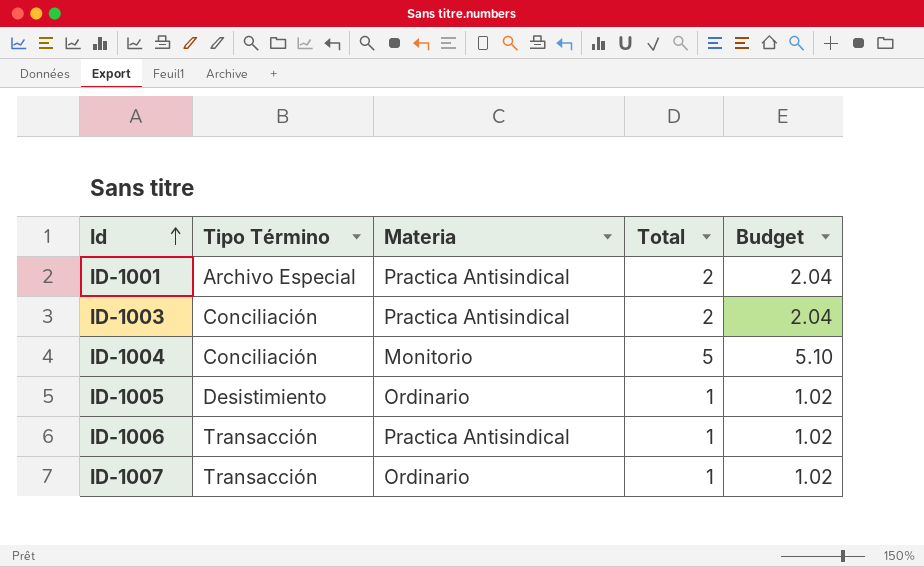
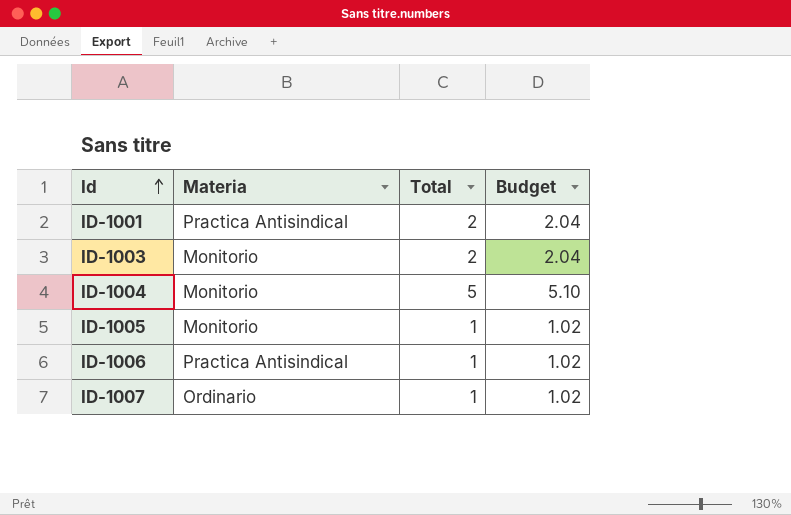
column Tipo Término | position: 2 -> none
ID-1003 | Materia: Practica Antisindical -> Monitorio
ID-1005 | Materia: Ordinario -> Monitorio

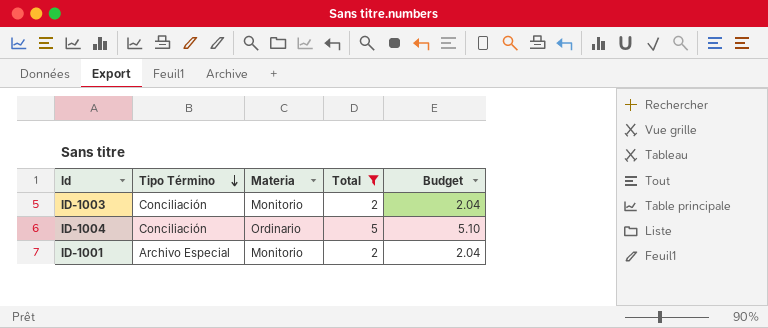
filter: none -> Total != 1
row order: Id ascending -> Tipo Término descending
column Tipo Término | position: none -> 2
ID-1004 | Materia: Monitorio -> Ordinario
ID-1001 | Materia: Practica Antisindical -> Monitorio

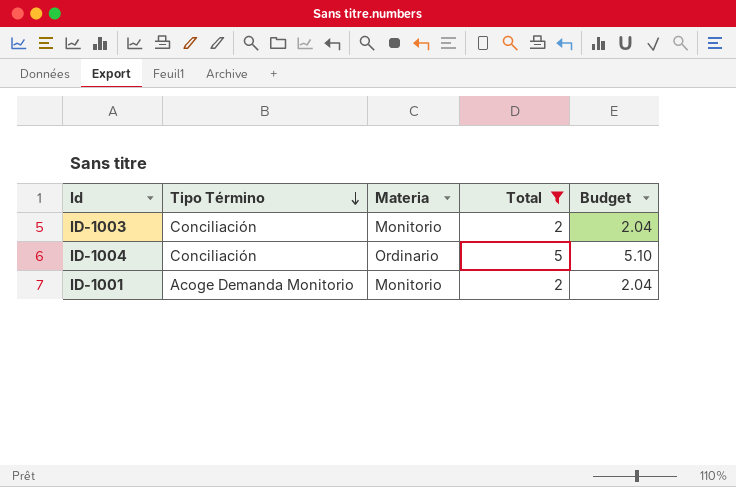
ID-1001 | Tipo Término: Archivo Especial -> Acoge Demanda Monitorio

